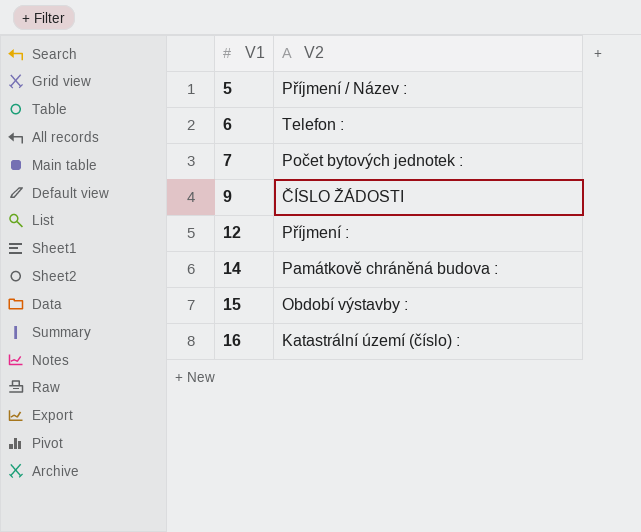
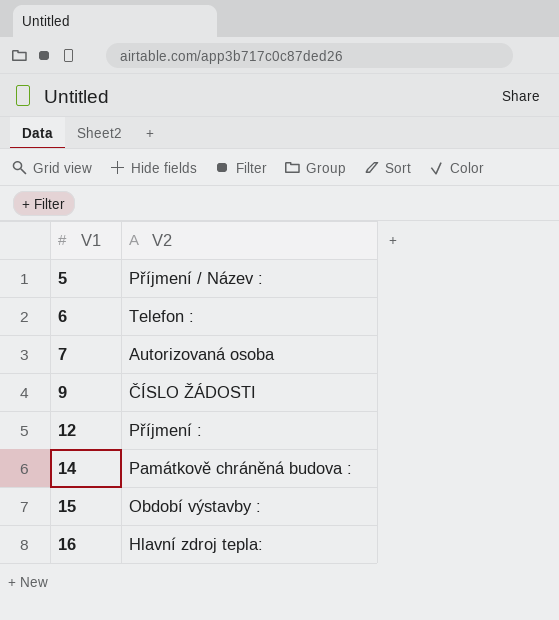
7 | V2: Počet bytových jednotek : -> Autorizovaná osoba
16 | V2: Katastrální území (číslo) : -> Hlavní zdroj tepla:

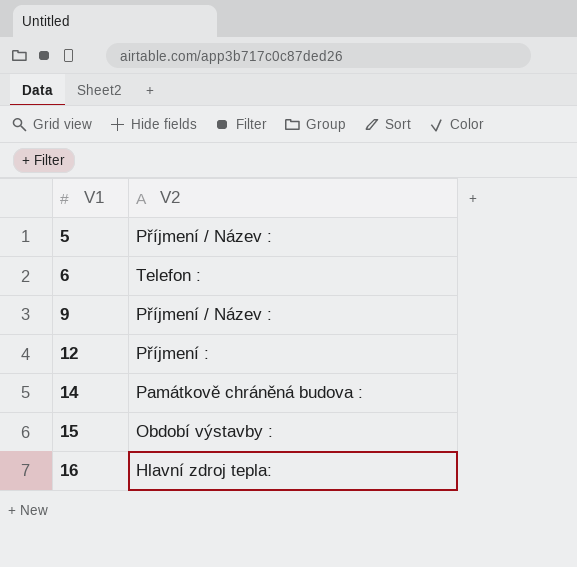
row 7: Autorizovaná osoba -> none
9 | V2: ČÍSLO ŽÁDOSTI -> Příjmení / Název :

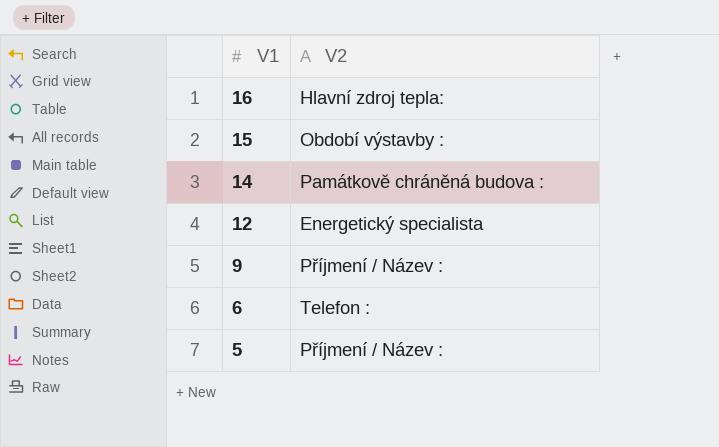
row order: V1 ascending -> V1 descending
12 | V2: Příjmení : -> Energetický specialista

